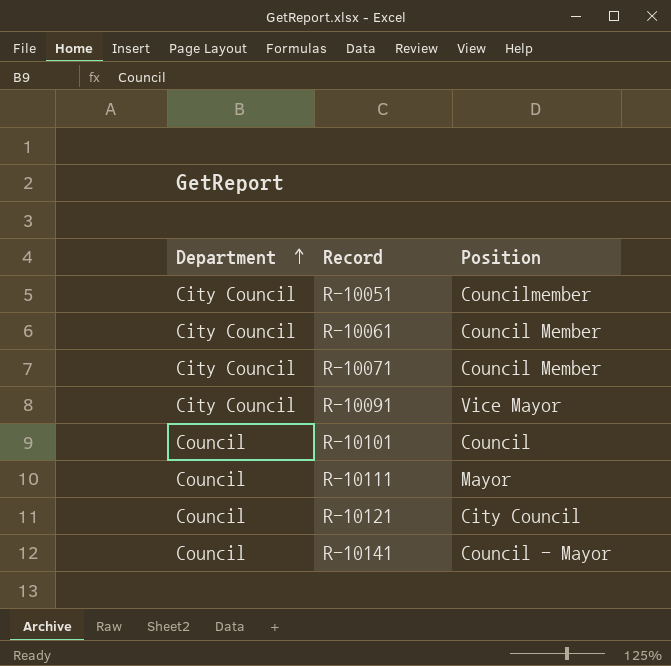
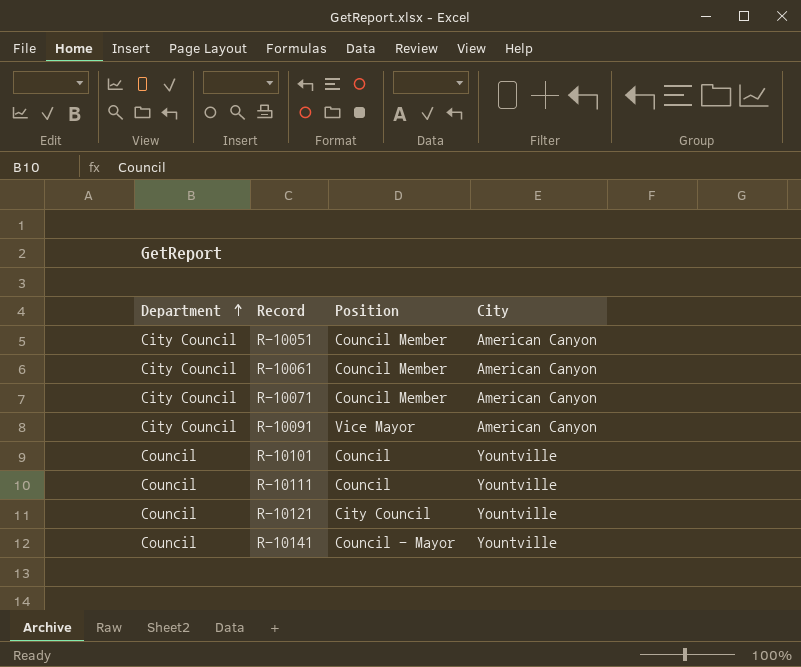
column City | position: none -> 4
R-10051 | Position: Councilmember -> Council Member
R-10111 | Position: Mayor -> Council

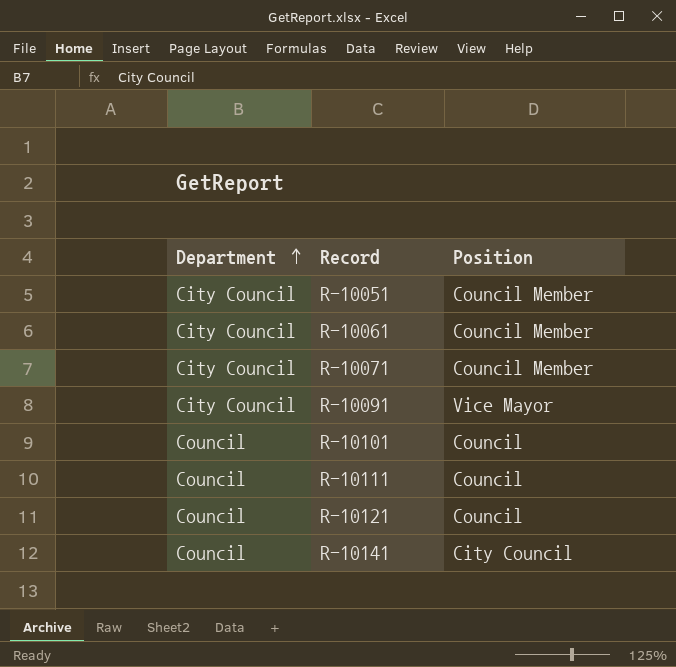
column City | position: 4 -> none
R-10121 | Position: City Council -> Council
R-10141 | Position: Council - Mayor -> City Council

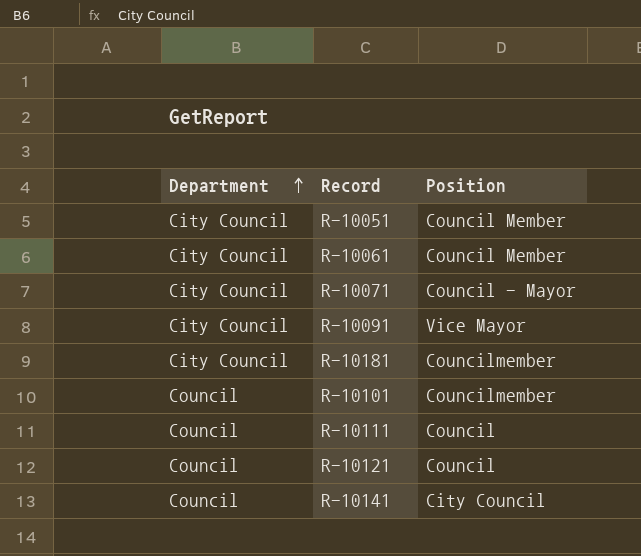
R-10071 | Position: Council Member -> Council - Mayor
row R-10181: none -> City Council | Councilmember
R-10101 | Position: Council -> Councilmember

